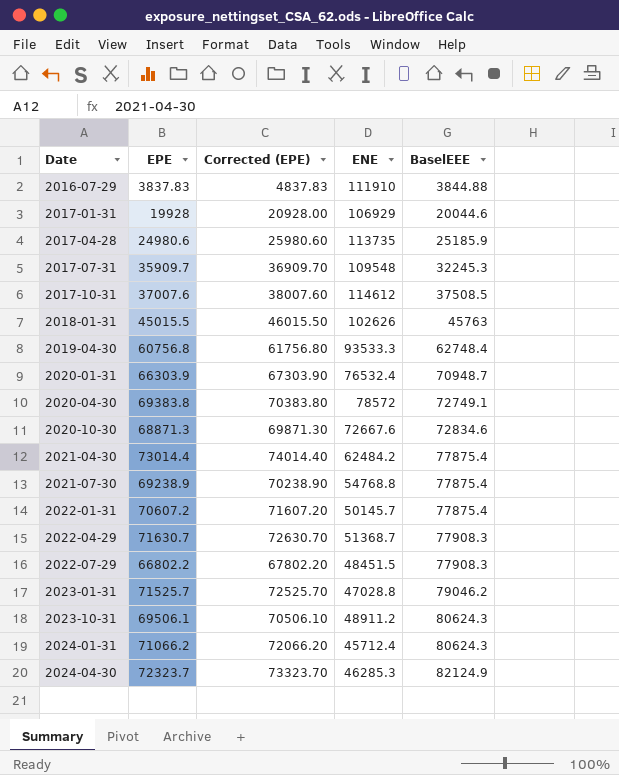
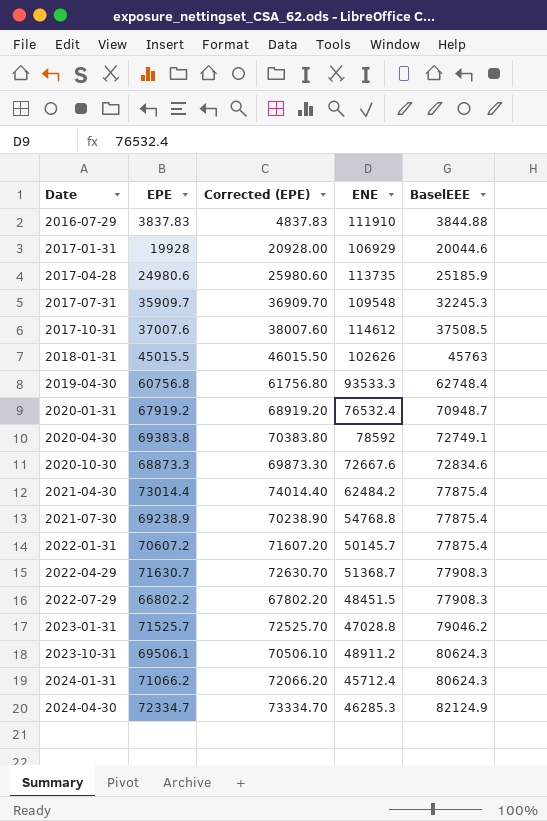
2020-01-31 | EPE: 66303.9 -> 67919.2
2020-01-31 | Corrected (EPE): 67303.90 -> 68919.20
2020-04-30 | ENE: 78572 -> 78592
2020-10-30 | EPE: 68871.3 -> 68873.3
2020-10-30 | Corrected (EPE): 69871.30 -> 69873.30
2024-04-30 | EPE: 72323.7 -> 72334.7
2024-04-30 | Corrected (EPE): 73323.70 -> 73334.70

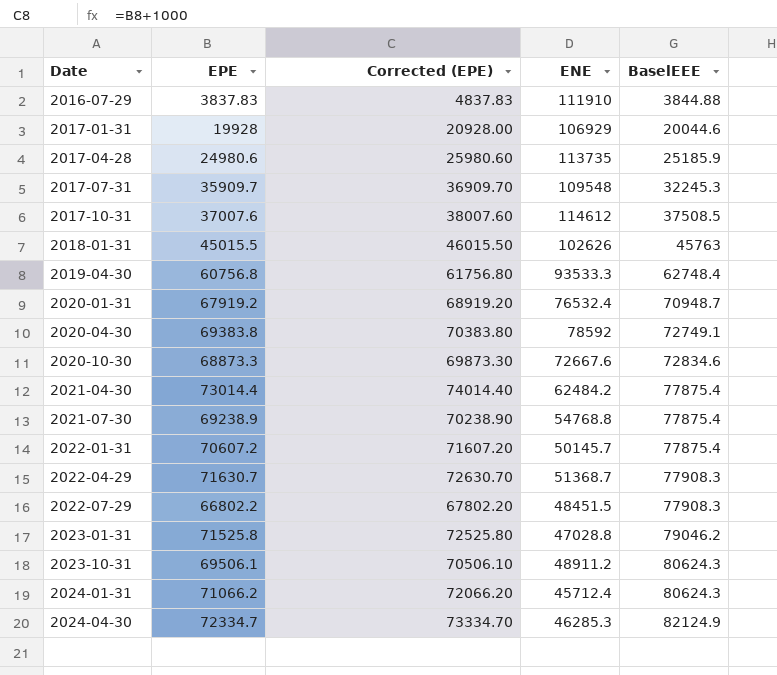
2023-01-31 | EPE: 71525.7 -> 71525.8
2023-01-31 | Corrected (EPE): 72525.70 -> 72525.80

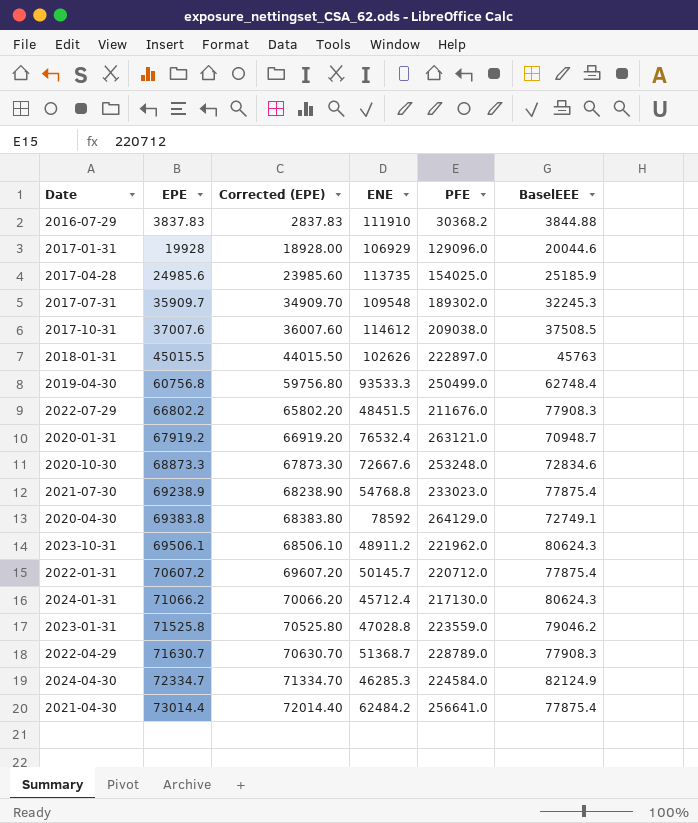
row order: Date ascending -> EPE ascending
column Corrected (EPE) | formula: [EPE] + 1000 -> [EPE] - 1000
column PFE | position: none -> 5
2017-04-28 | EPE: 24980.6 -> 24985.6

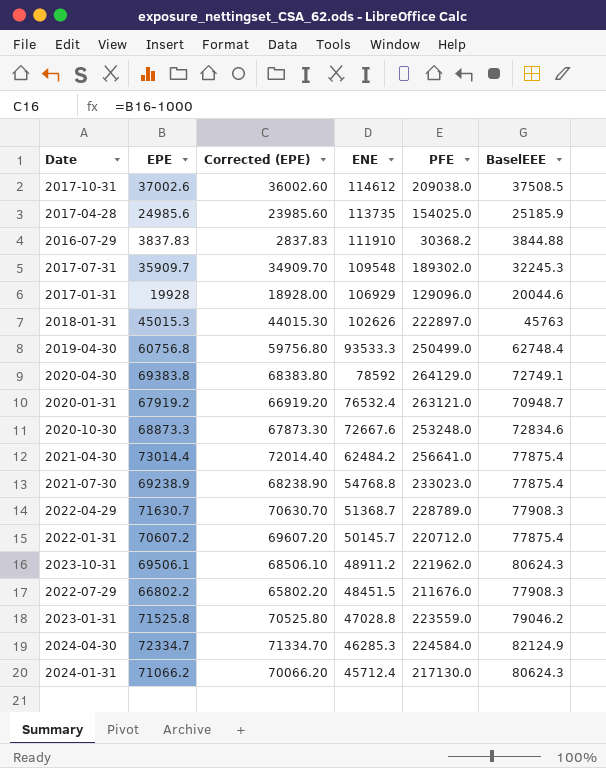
row order: EPE ascending -> ENE descending
2017-10-31 | EPE: 37007.6 -> 37002.6
2017-10-31 | Corrected (EPE): 36007.60 -> 36002.60
2018-01-31 | EPE: 45015.5 -> 45015.3
2018-01-31 | Corrected (EPE): 44015.50 -> 44015.30

